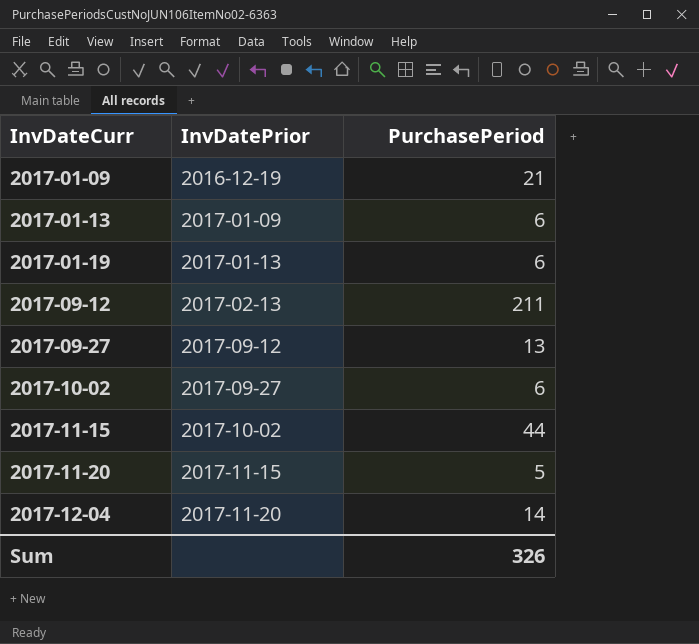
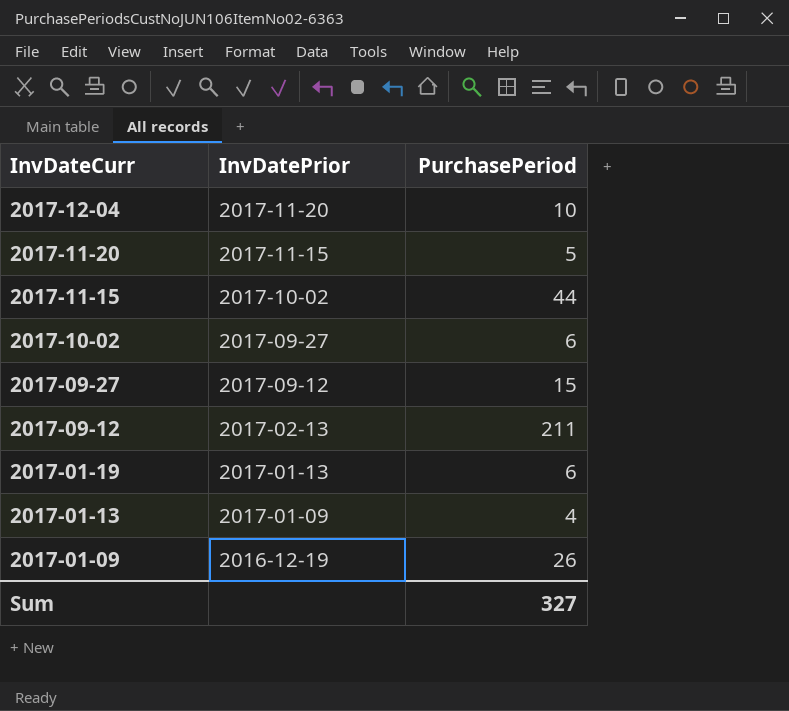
row order: InvDateCurr ascending -> InvDateCurr descending
2017-12-04 | PurchasePeriod: 14 -> 10
2017-09-27 | PurchasePeriod: 13 -> 15
2017-01-13 | PurchasePeriod: 6 -> 4
2017-01-09 | PurchasePeriod: 21 -> 26
Sum | PurchasePeriod: 326 -> 327

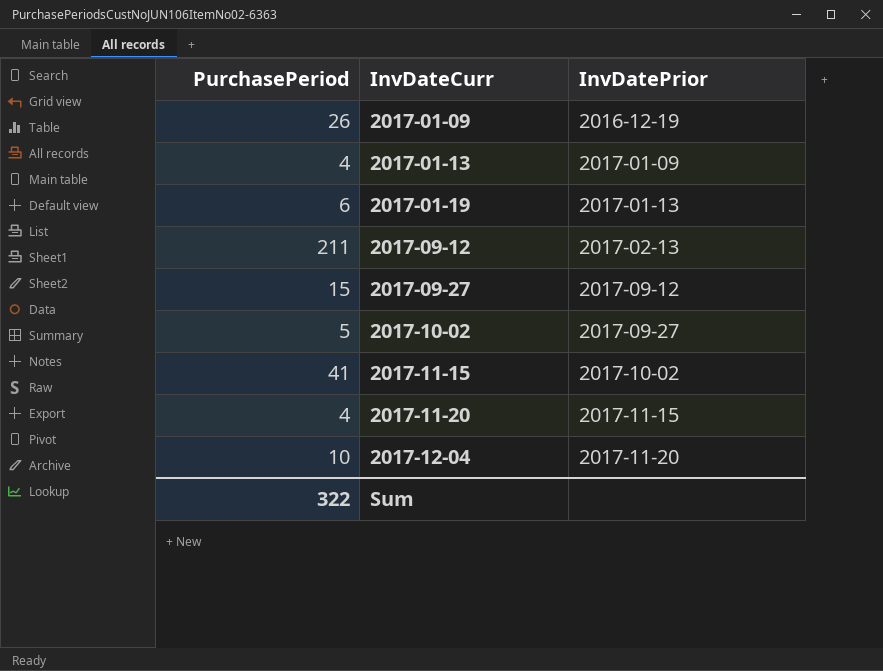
row order: InvDateCurr descending -> InvDateCurr ascending
column PurchasePeriod | position: 3 -> 1
2017-10-02 | PurchasePeriod: 6 -> 5
2017-11-15 | PurchasePeriod: 44 -> 41
2017-11-20 | PurchasePeriod: 5 -> 4
Sum | PurchasePeriod: 327 -> 322

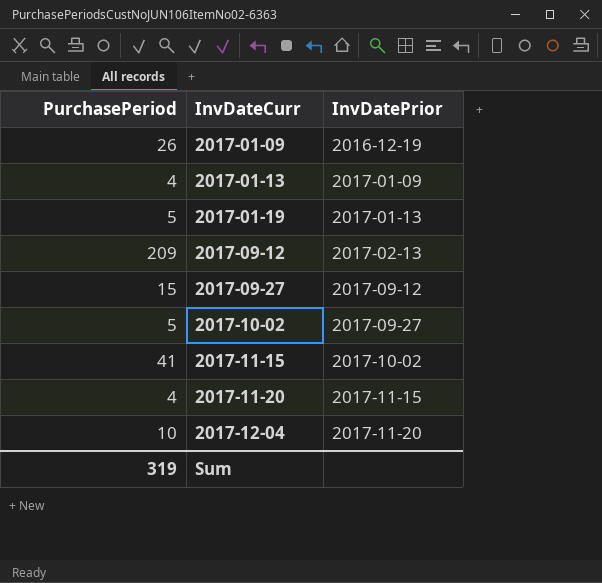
2017-01-19 | PurchasePeriod: 6 -> 5
2017-09-12 | PurchasePeriod: 211 -> 209
Sum | PurchasePeriod: 322 -> 319

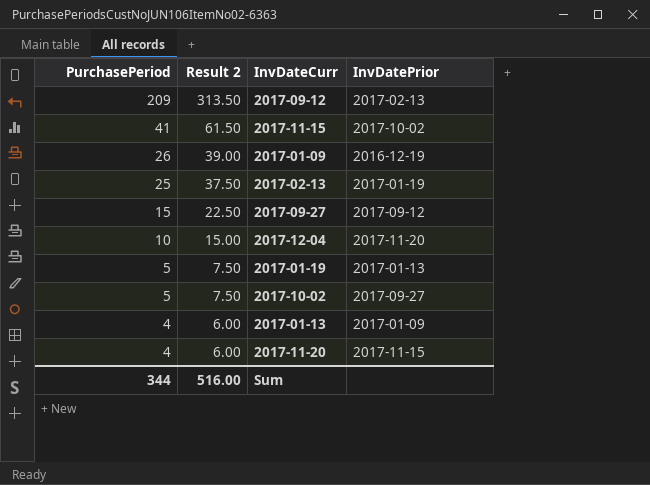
row order: InvDateCurr ascending -> PurchasePeriod descending
column Result 2 | formula: none -> [PurchasePeriod] * 1.5
row 2017-02-13: none -> 25 | 37.50 | 2017-01-19
Sum | PurchasePeriod: 319 -> 344

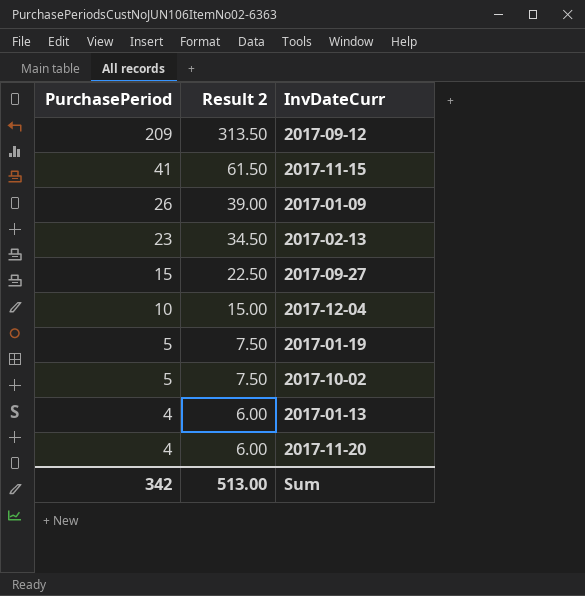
column InvDatePrior | position: 4 -> none
2017-02-13 | PurchasePeriod: 25 -> 23
2017-02-13 | Result 2: 37.50 -> 34.50
Sum | PurchasePeriod: 344 -> 342
Sum | Result 2: 516.00 -> 513.00

